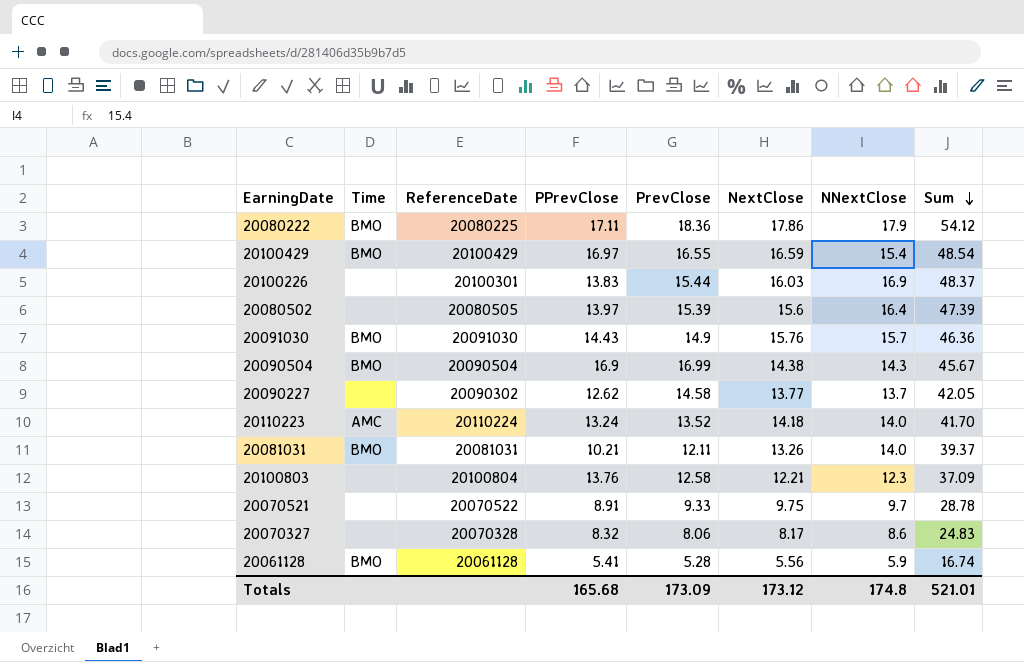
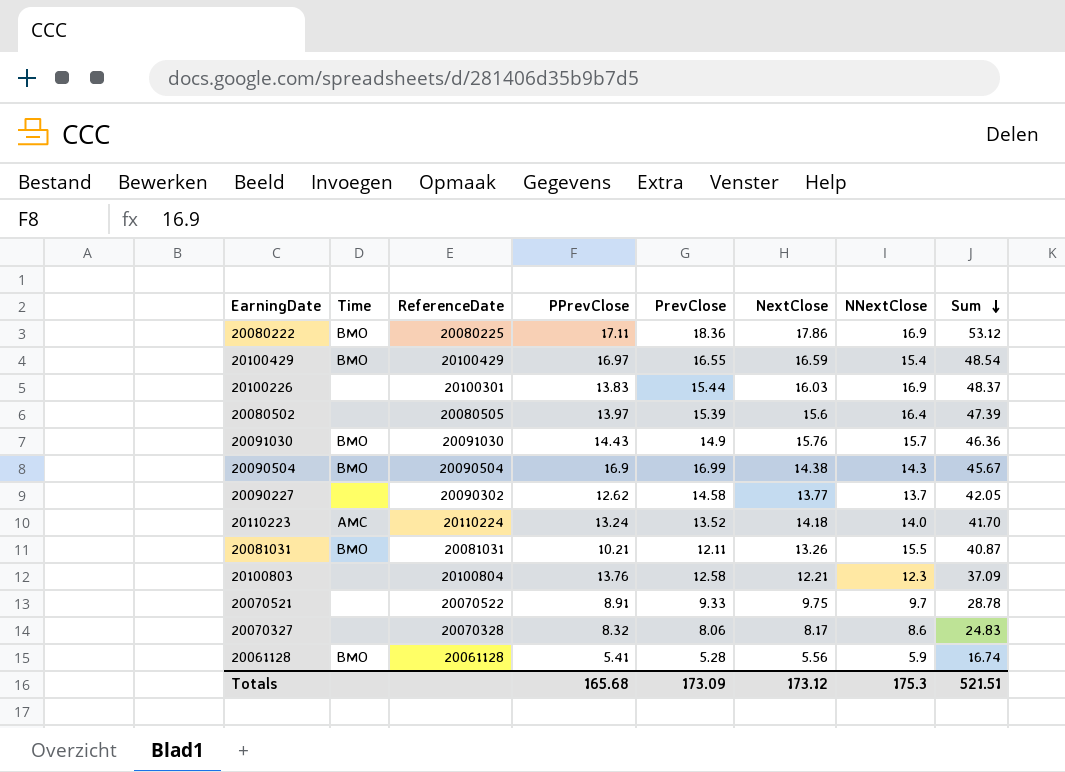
20080222 | NNextClose: 17.9 -> 16.9
20080222 | Sum: 54.12 -> 53.12
20081031 | NNextClose: 14.0 -> 15.5
20081031 | Sum: 39.37 -> 40.87
Totals | NNextClose: 174.8 -> 175.3
Totals | Sum: 521.01 -> 521.51

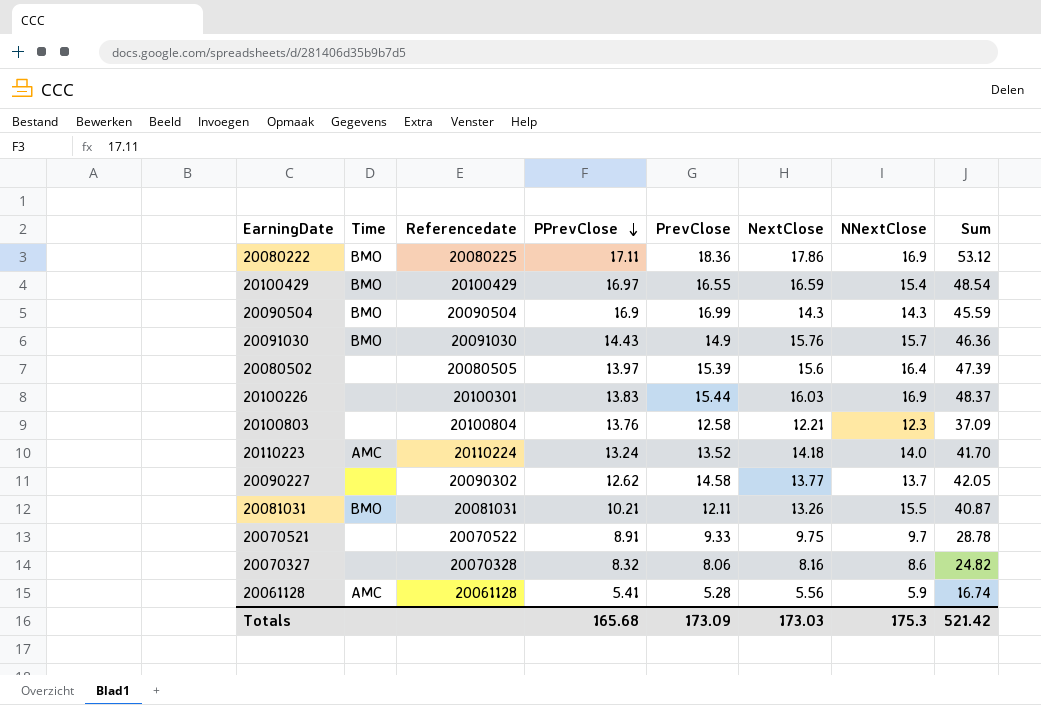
row order: Sum descending -> PPrevClose descending
column name: ReferenceDate -> Referencedate
20090504 | NextClose: 14.38 -> 14.3
20090504 | Sum: 45.67 -> 45.59
20070327 | NextClose: 8.17 -> 8.16
20070327 | Sum: 24.83 -> 24.82
20061128 | Time: BMO -> AMC
Totals | NextClose: 173.12 -> 173.03
Totals | Sum: 521.51 -> 521.42

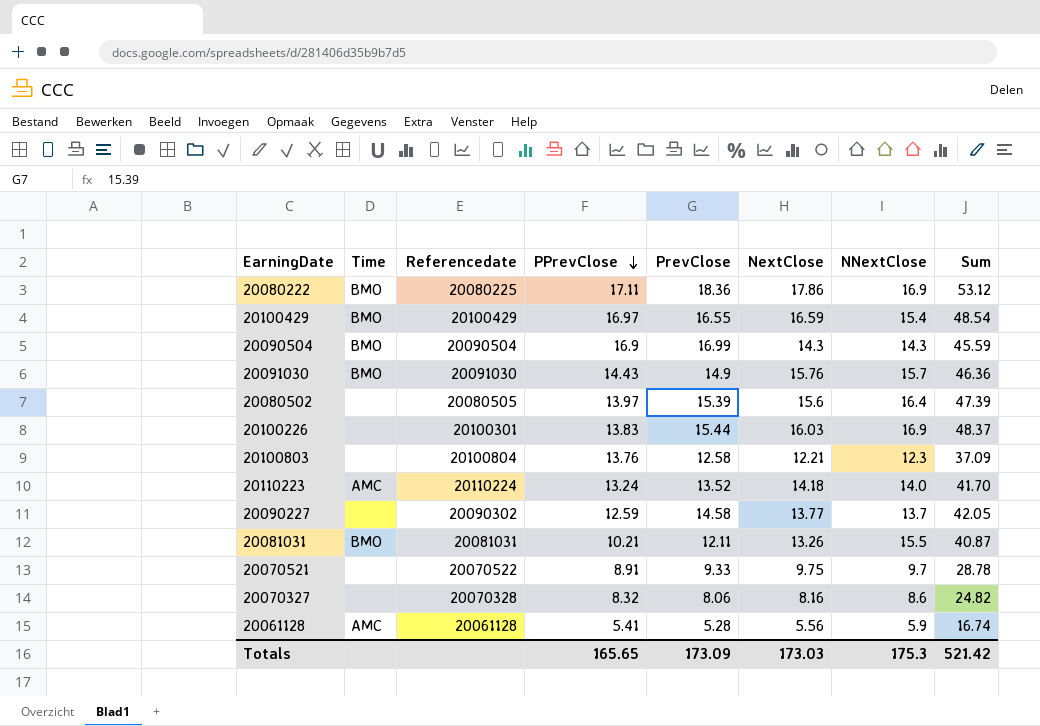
20090227 | PPrevClose: 12.62 -> 12.59
Totals | PPrevClose: 165.68 -> 165.65

